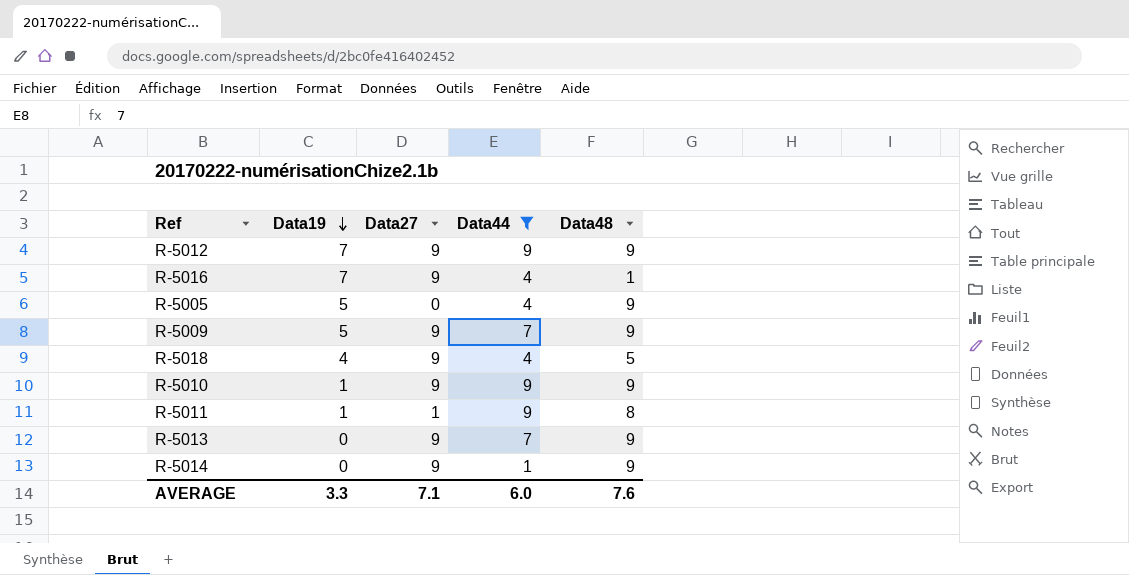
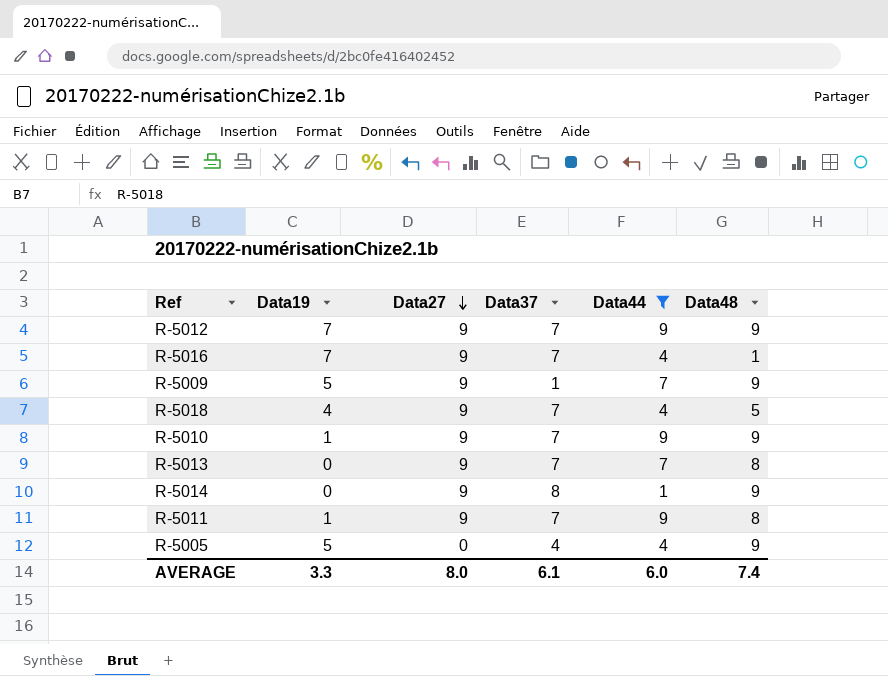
row order: Data19 descending -> Data27 descending
column Data37 | position: none -> 4
R-5013 | Data48: 9 -> 8
R-5011 | Data27: 1 -> 9
AVERAGE | Data27: 7.1 -> 8.0
AVERAGE | Data48: 7.6 -> 7.4

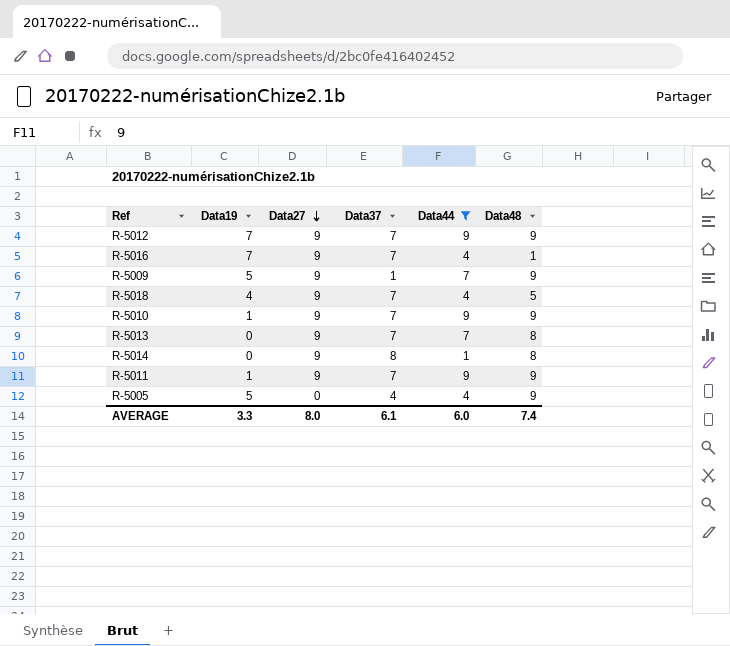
R-5014 | Data48: 9 -> 8
R-5011 | Data48: 8 -> 9

